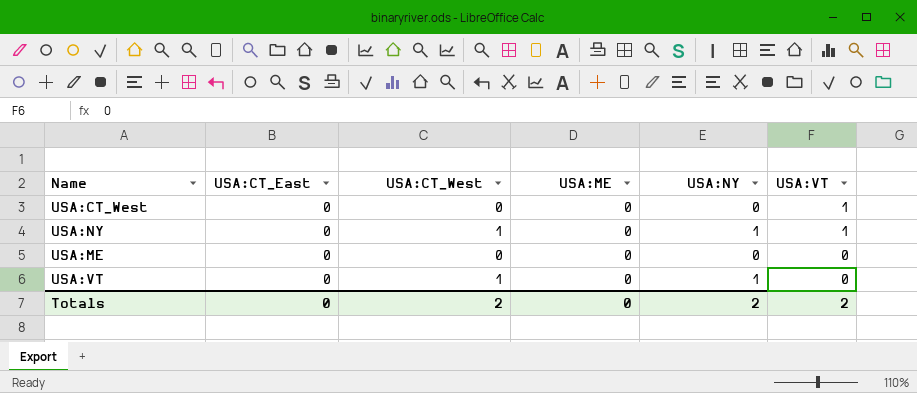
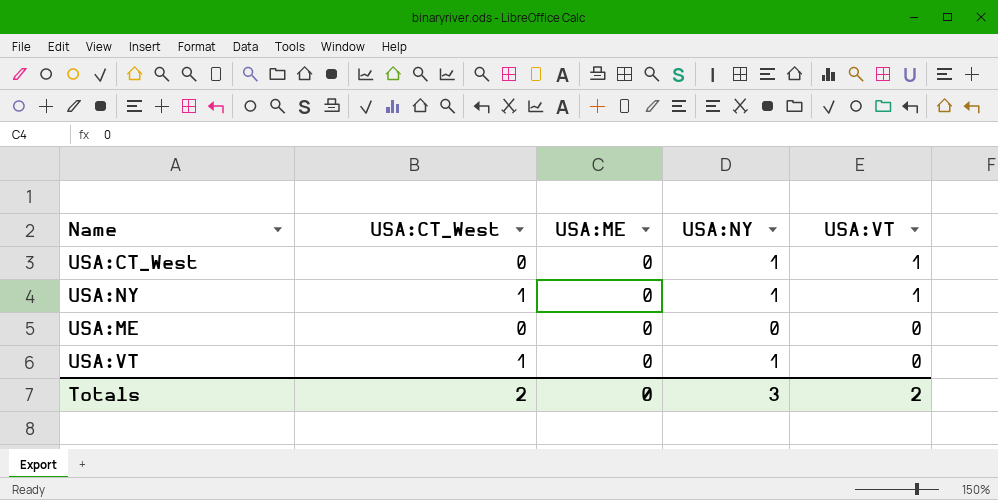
column USA:CT_East | position: 2 -> none
USA:CT_West | USA:NY: 0 -> 1
Totals | USA:NY: 2 -> 3

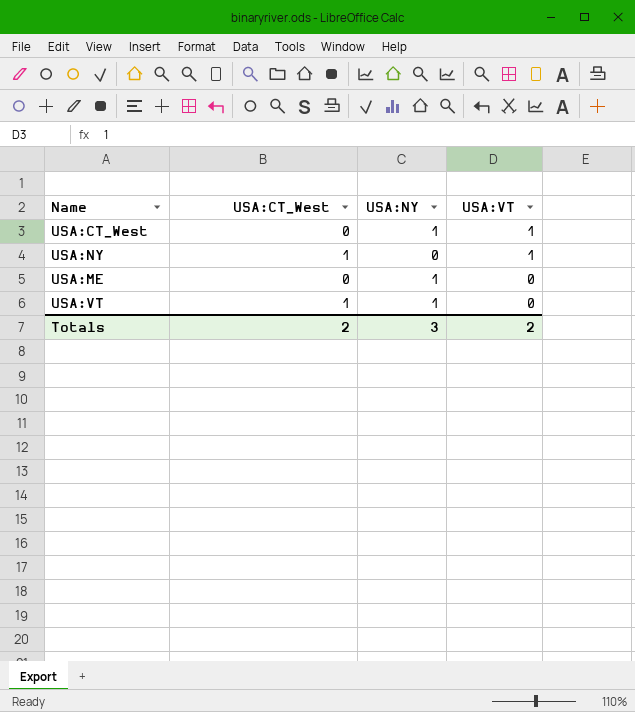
column USA:ME | position: 3 -> none
USA:NY | USA:NY: 1 -> 0
USA:ME | USA:NY: 0 -> 1

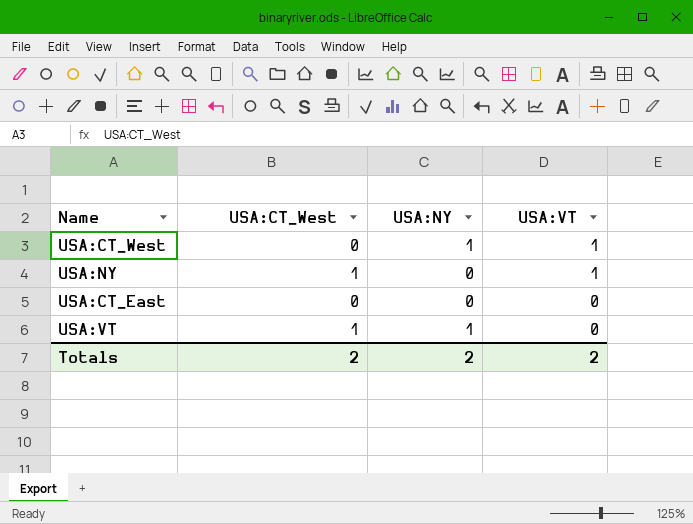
row USA:ME: 0 | 1 | 0 -> none
row USA:CT_East: none -> 0 | 0 | 0
Totals | USA:NY: 3 -> 2

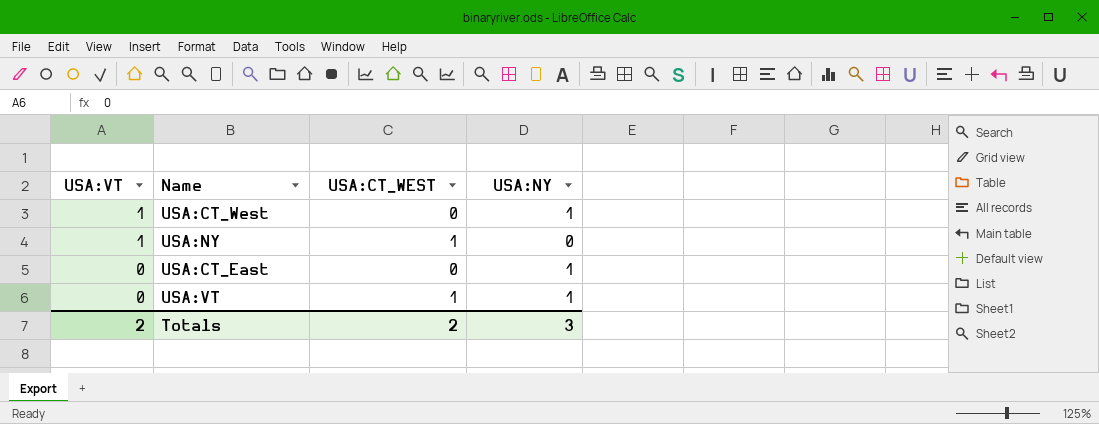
column USA:VT | position: 4 -> 1
column name: USA:CT_West -> USA:CT_WEST
USA:CT_East | USA:NY: 0 -> 1
Totals | USA:NY: 2 -> 3

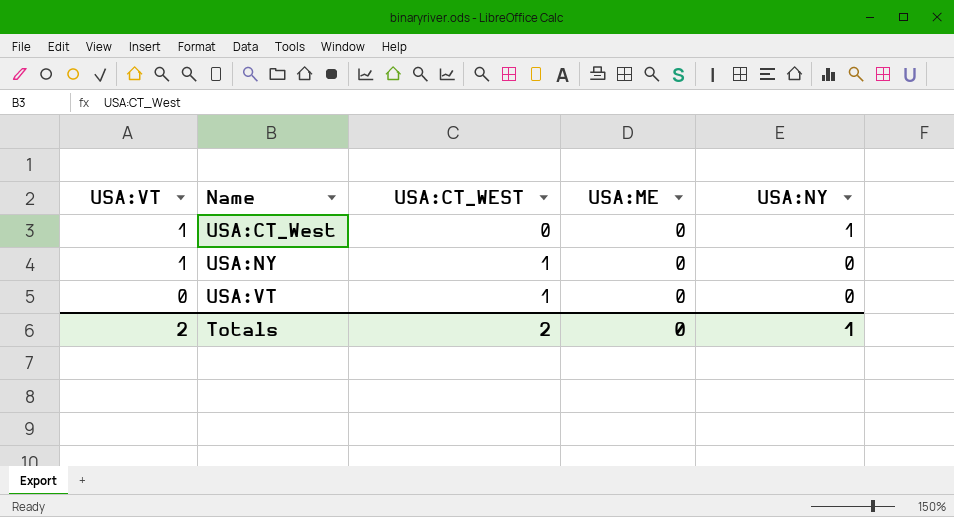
column USA:ME | position: none -> 4
row USA:CT_East: 0 | 0 | 1 -> none
USA:VT | USA:NY: 1 -> 0
Totals | USA:NY: 3 -> 1

